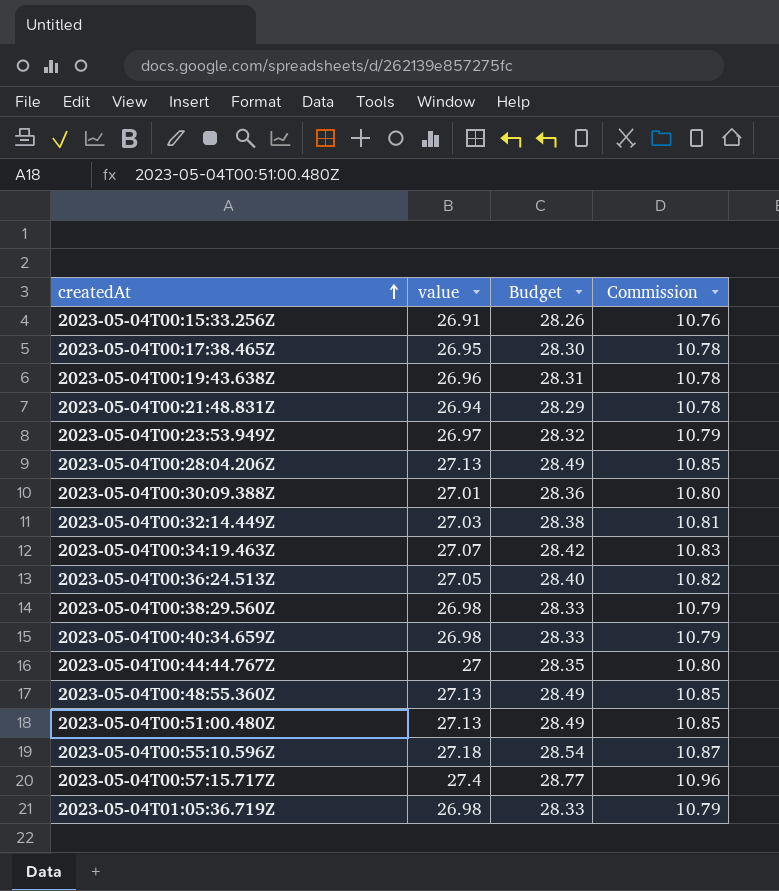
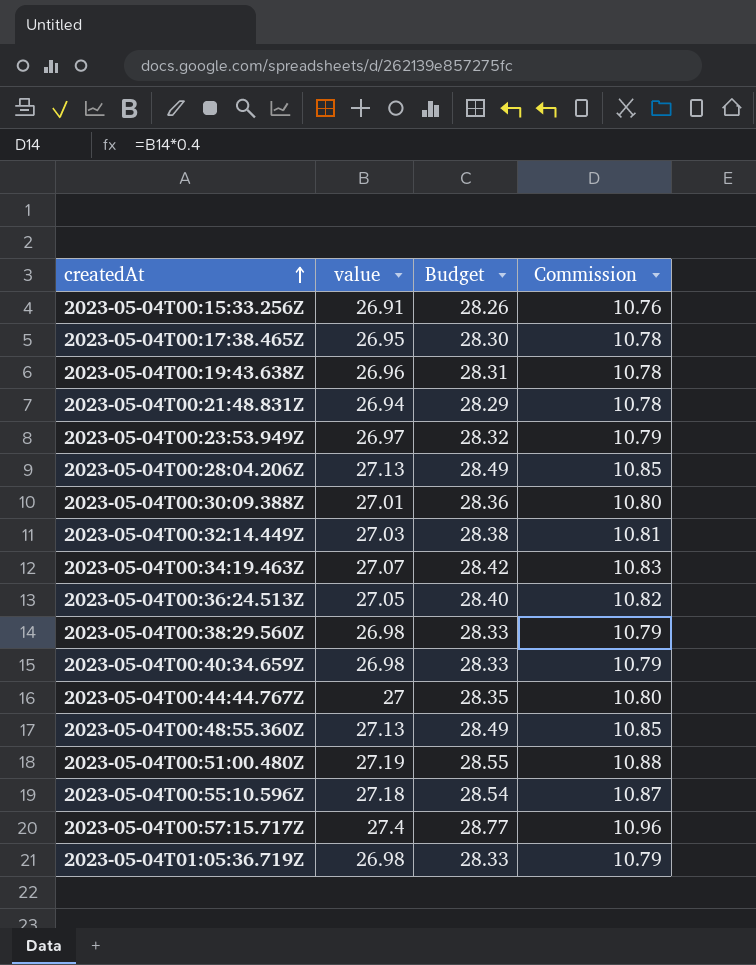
2023-05-04T00:51:00.480Z | value: 27.13 -> 27.19
2023-05-04T00:51:00.480Z | Budget: 28.49 -> 28.55
2023-05-04T00:51:00.480Z | Commission: 10.85 -> 10.88

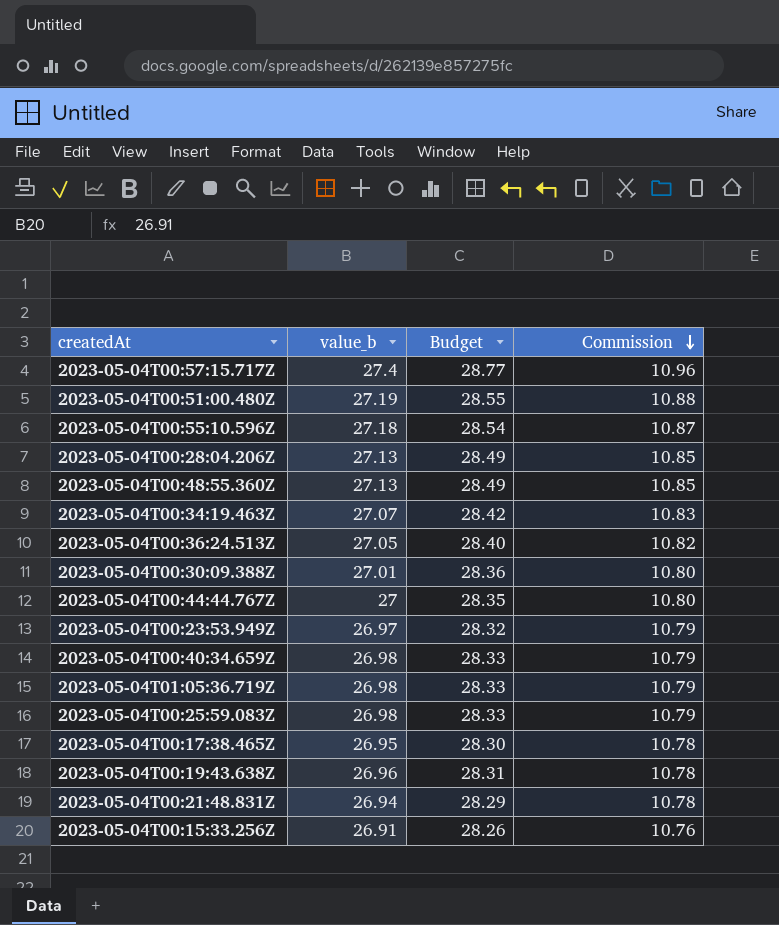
row order: createdAt ascending -> Commission descending
column name: value -> value_b
row 2023-05-04T00:32:14.449Z: 27.03 | 28.38 | 10.81 -> none
row 2023-05-04T00:38:29.560Z: 26.98 | 28.33 | 10.79 -> none
row 2023-05-04T00:25:59.083Z: none -> 26.98 | 28.33 | 10.79

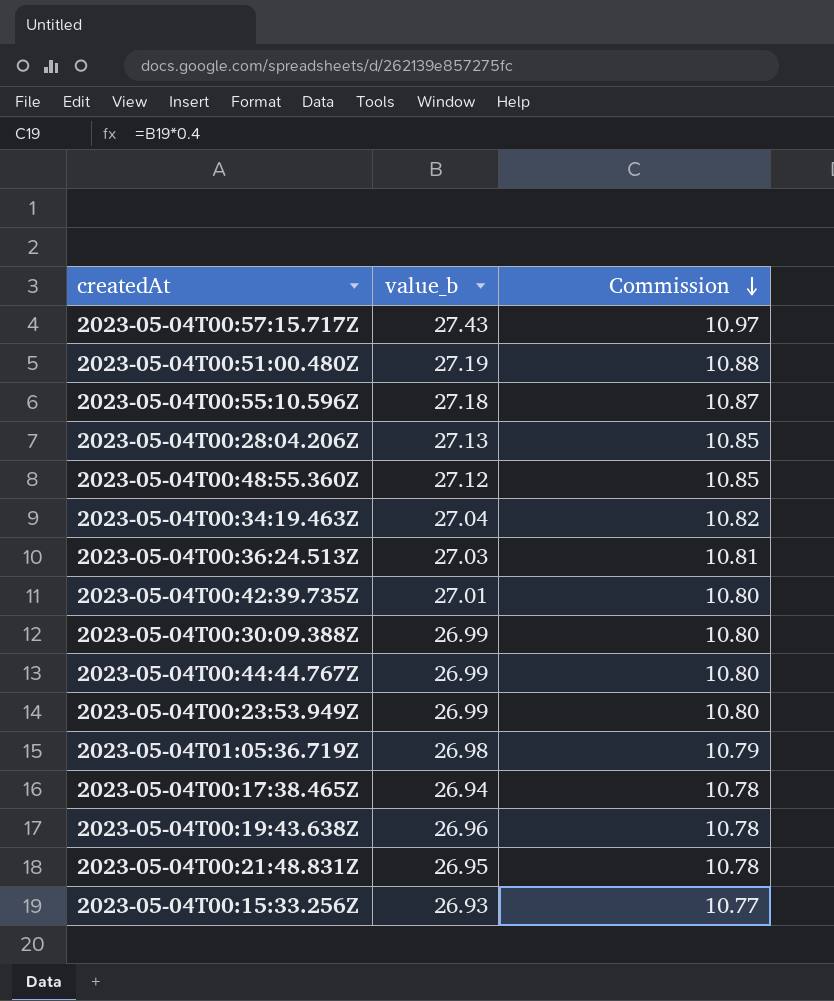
column Budget | formula: [value_b] * 1.05 -> none
row 2023-05-04T00:40:34.659Z: 26.98 | 28.33 | 10.79 -> none
row 2023-05-04T00:25:59.083Z: 26.98 | 28.33 | 10.79 -> none
2023-05-04T00:57:15.717Z | value_b: 27.4 -> 27.43
2023-05-04T00:57:15.717Z | Commission: 10.96 -> 10.97
2023-05-04T00:48:55.360Z | value_b: 27.13 -> 27.12
2023-05-04T00:34:19.463Z | value_b: 27.07 -> 27.04
2023-05-04T00:34:19.463Z | Commission: 10.83 -> 10.82
2023-05-04T00:36:24.513Z | value_b: 27.05 -> 27.03
2023-05-04T00:36:24.513Z | Commission: 10.82 -> 10.81
row 2023-05-04T00:42:39.735Z: none -> 27.01 | 10.80
2023-05-04T00:30:09.388Z | value_b: 27.01 -> 26.99
2023-05-04T00:44:44.767Z | value_b: 27 -> 26.99
2023-05-04T00:23:53.949Z | value_b: 26.97 -> 26.99
2023-05-04T00:23:53.949Z | Commission: 10.79 -> 10.80
2023-05-04T00:17:38.465Z | value_b: 26.95 -> 26.94
2023-05-04T00:21:48.831Z | value_b: 26.94 -> 26.95
2023-05-04T00:15:33.256Z | value_b: 26.91 -> 26.93
2023-05-04T00:15:33.256Z | Commission: 10.76 -> 10.77

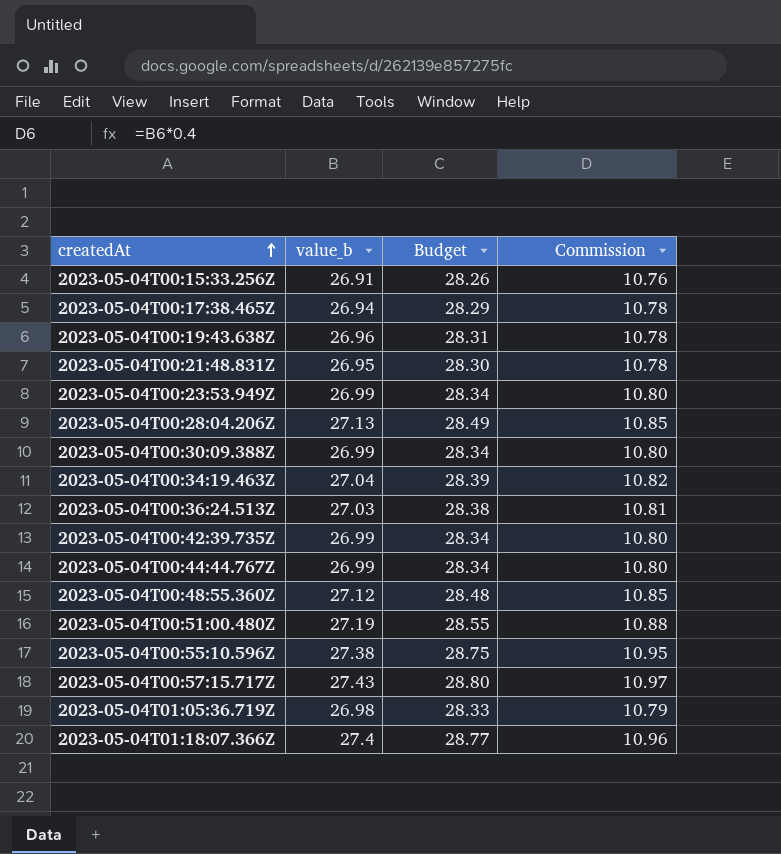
row order: Commission descending -> createdAt ascending
column Budget | formula: none -> [value_b] * 1.05
2023-05-04T00:15:33.256Z | value_b: 26.93 -> 26.91
2023-05-04T00:15:33.256Z | Commission: 10.77 -> 10.76
2023-05-04T00:42:39.735Z | value_b: 27.01 -> 26.99
2023-05-04T00:55:10.596Z | value_b: 27.18 -> 27.38
2023-05-04T00:55:10.596Z | Commission: 10.87 -> 10.95
row 2023-05-04T01:18:07.366Z: none -> 27.4 | 28.77 | 10.96

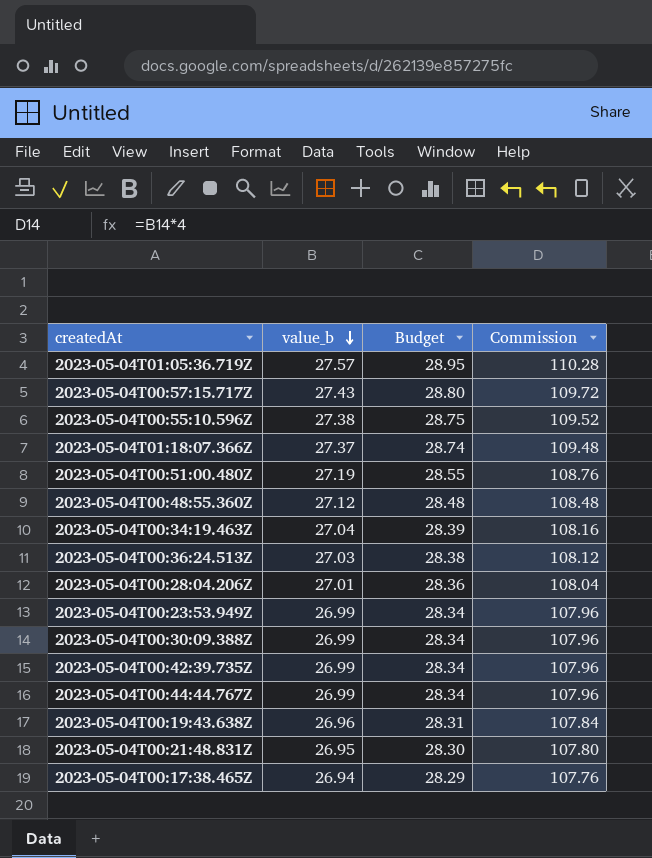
row order: createdAt ascending -> value_b descending
column Commission | formula: [value_b] * 0.4 -> [value_b] * 4
row 2023-05-04T00:15:33.256Z: 26.91 | 28.26 | 10.76 -> none
2023-05-04T01:05:36.719Z | value_b: 26.98 -> 27.57
2023-05-04T01:05:36.719Z | Budget: 28.33 -> 28.95
2023-05-04T01:18:07.366Z | value_b: 27.4 -> 27.37
2023-05-04T01:18:07.366Z | Budget: 28.77 -> 28.74
2023-05-04T00:28:04.206Z | value_b: 27.13 -> 27.01
2023-05-04T00:28:04.206Z | Budget: 28.49 -> 28.36

